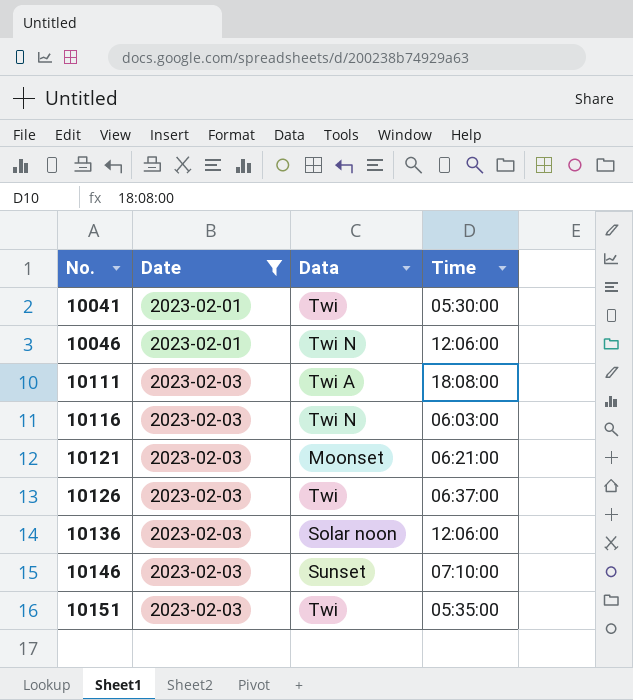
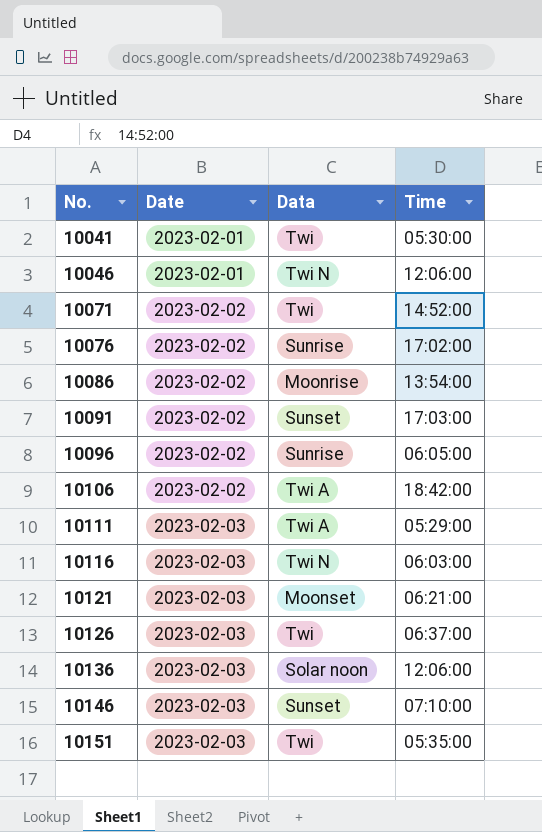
filter: Date != 2023-02-02 -> none
10111 | Time: 18:08:00 -> 05:29:00

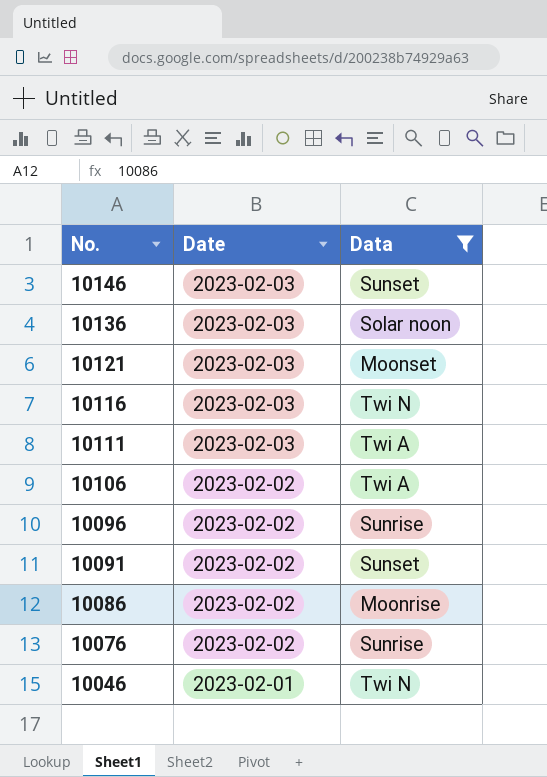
filter: none -> Data != Twi
row order: No. ascending -> No. descending
column Time | position: 4 -> none

